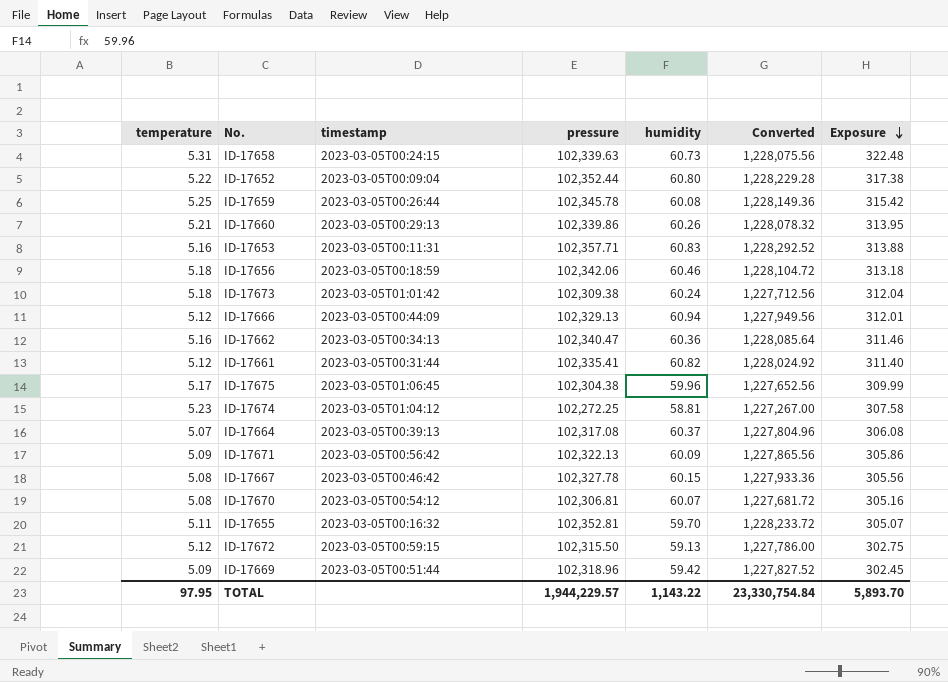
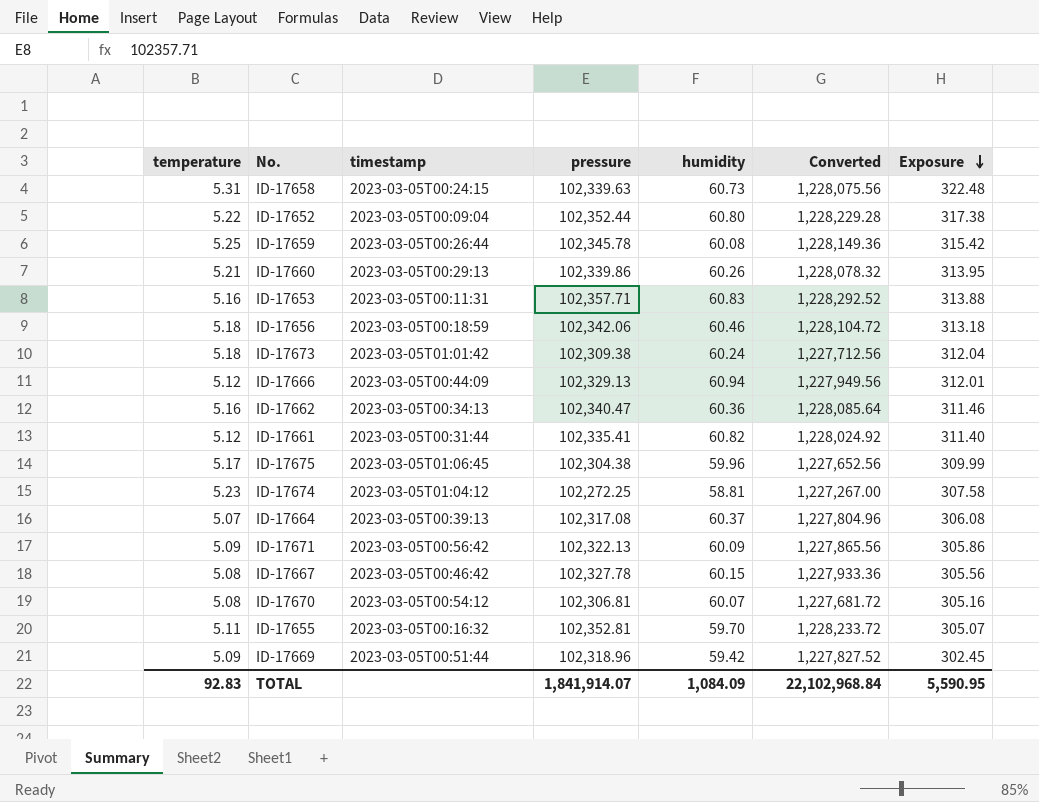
row ID-17672: 5.12 | 2023-03-05T00:59:15 | 102,315.50 | 59.13 | 1,227,786.00 | 302.75 -> none
TOTAL | temperature: 97.95 -> 92.83
TOTAL | pressure: 1,944,229.57 -> 1,841,914.07
TOTAL | humidity: 1,143.22 -> 1,084.09
TOTAL | Converted: 23,330,754.84 -> 22,102,968.84
TOTAL | Exposure: 5,893.70 -> 5,590.95

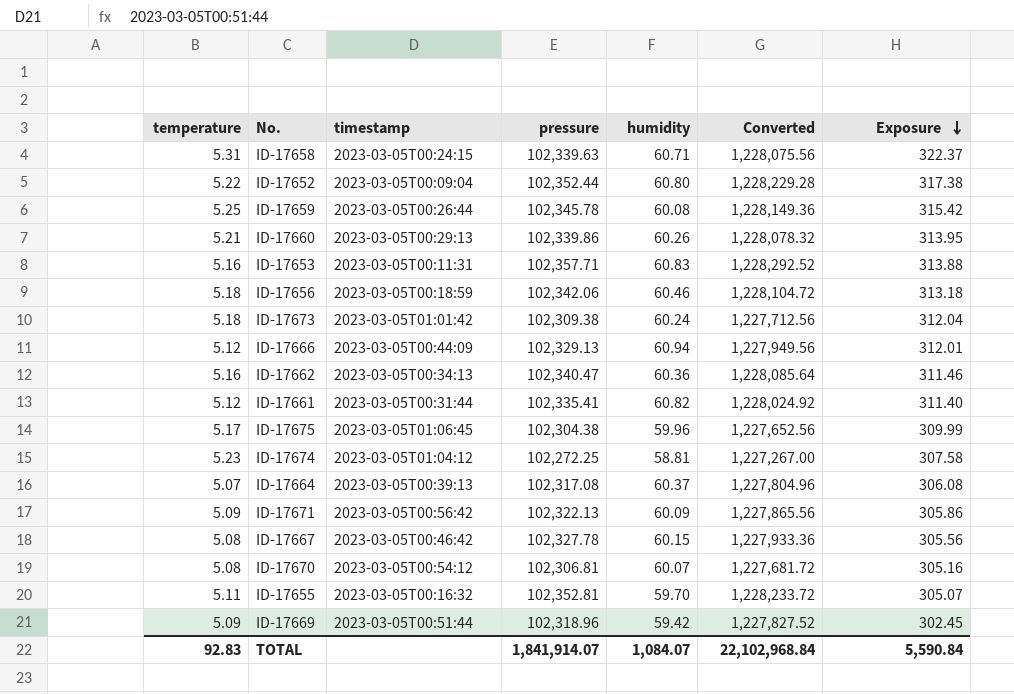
ID-17658 | humidity: 60.73 -> 60.71
ID-17658 | Exposure: 322.48 -> 322.37
TOTAL | humidity: 1,084.09 -> 1,084.07
TOTAL | Exposure: 5,590.95 -> 5,590.84

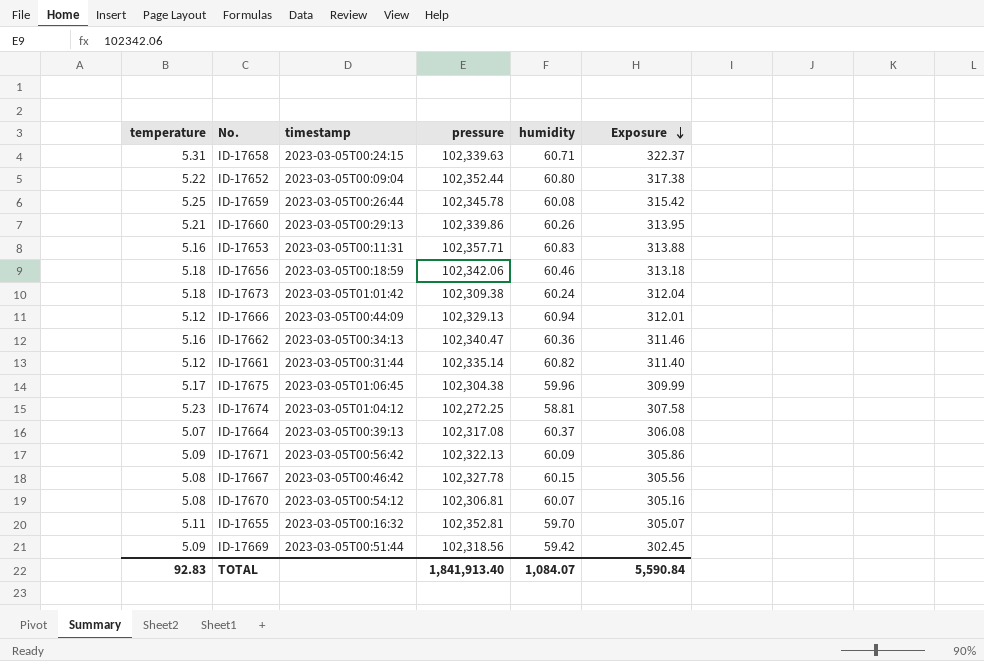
column Converted | formula: [pressure] * 12 -> none
ID-17661 | pressure: 102,335.41 -> 102,335.14
ID-17669 | pressure: 102,318.96 -> 102,318.56
TOTAL | pressure: 1,841,914.07 -> 1,841,913.40

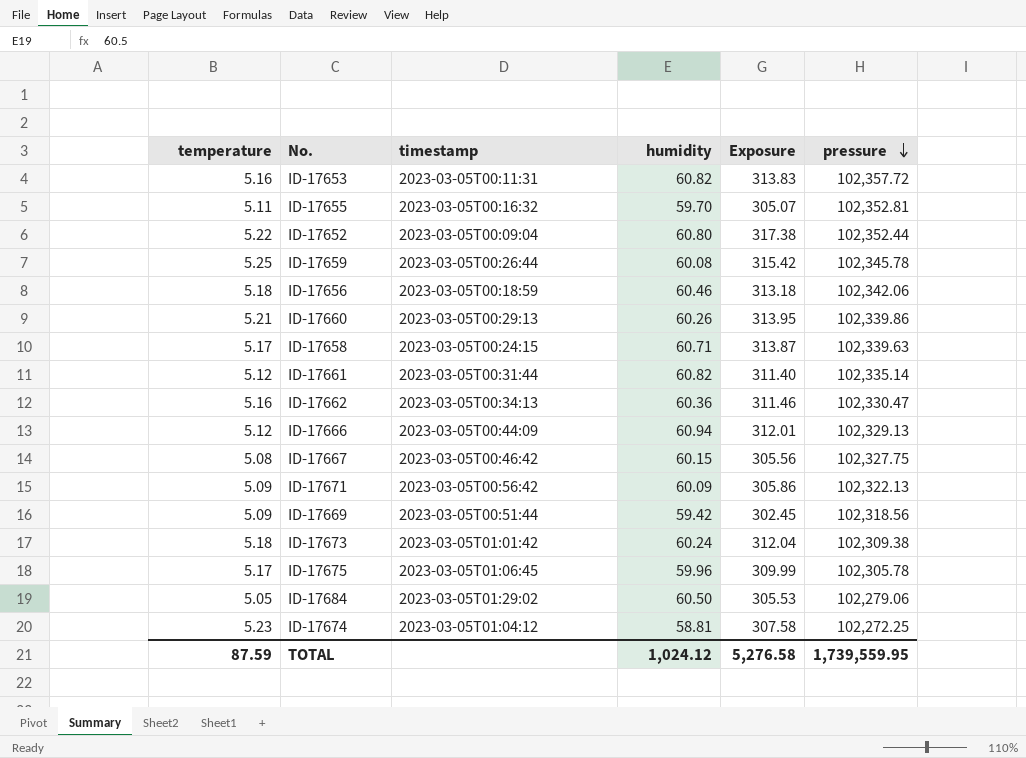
row order: Exposure descending -> pressure descending
column pressure | position: 4 -> 6
row ID-17664: 5.07 | 2023-03-05T00:39:13 | 102,317.08 | 60.37 | 306.08 -> none
row ID-17670: 5.08 | 2023-03-05T00:54:12 | 102,306.81 | 60.07 | 305.16 -> none
ID-17653 | humidity: 60.83 -> 60.82
ID-17653 | Exposure: 313.88 -> 313.83
ID-17653 | pressure: 102,357.71 -> 102,357.72
ID-17658 | temperature: 5.31 -> 5.17
ID-17658 | Exposure: 322.37 -> 313.87
ID-17662 | pressure: 102,340.47 -> 102,330.47
ID-17667 | pressure: 102,327.78 -> 102,327.75
ID-17675 | pressure: 102,304.38 -> 102,305.78
row ID-17684: none -> 5.05 | 2023-03-05T01:29:02 | 60.50 | 305.53 | 102,279.06
TOTAL | temperature: 92.83 -> 87.59
TOTAL | humidity: 1,084.07 -> 1,024.12
TOTAL | Exposure: 5,590.84 -> 5,276.58
TOTAL | pressure: 1,841,913.40 -> 1,739,559.95

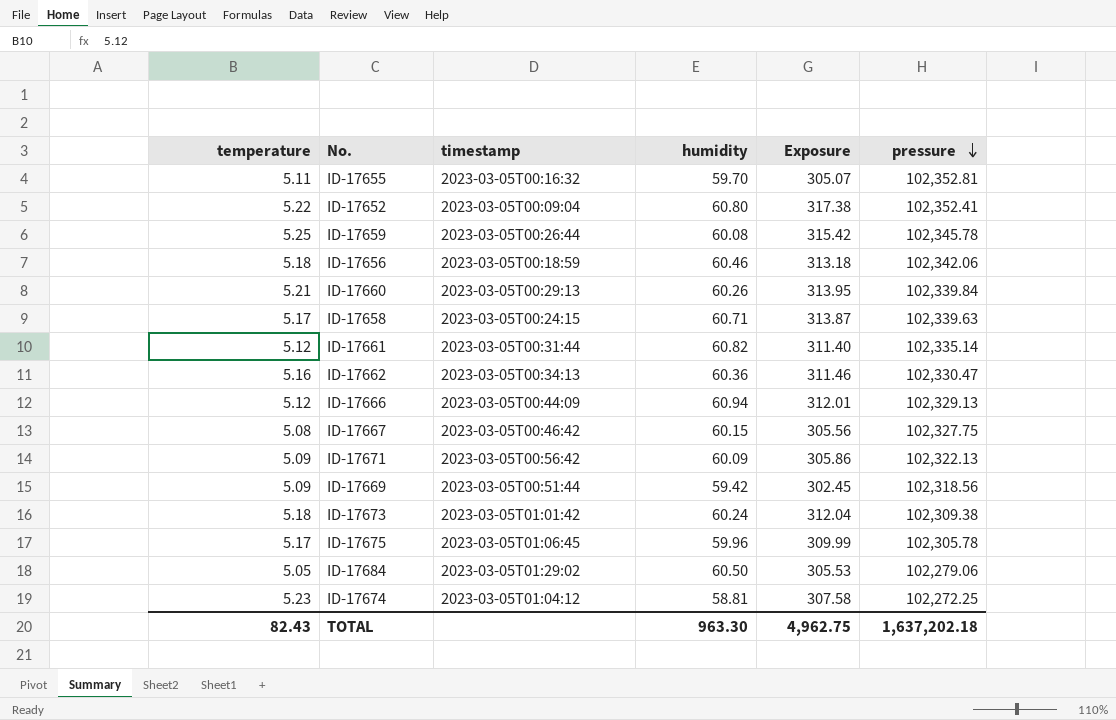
row ID-17653: 5.16 | 2023-03-05T00:11:31 | 60.82 | 313.83 | 102,357.72 -> none
ID-17652 | pressure: 102,352.44 -> 102,352.41
ID-17660 | pressure: 102,339.86 -> 102,339.84
TOTAL | temperature: 87.59 -> 82.43
TOTAL | humidity: 1,024.12 -> 963.30
TOTAL | Exposure: 5,276.58 -> 4,962.75
TOTAL | pressure: 1,739,559.95 -> 1,637,202.18

